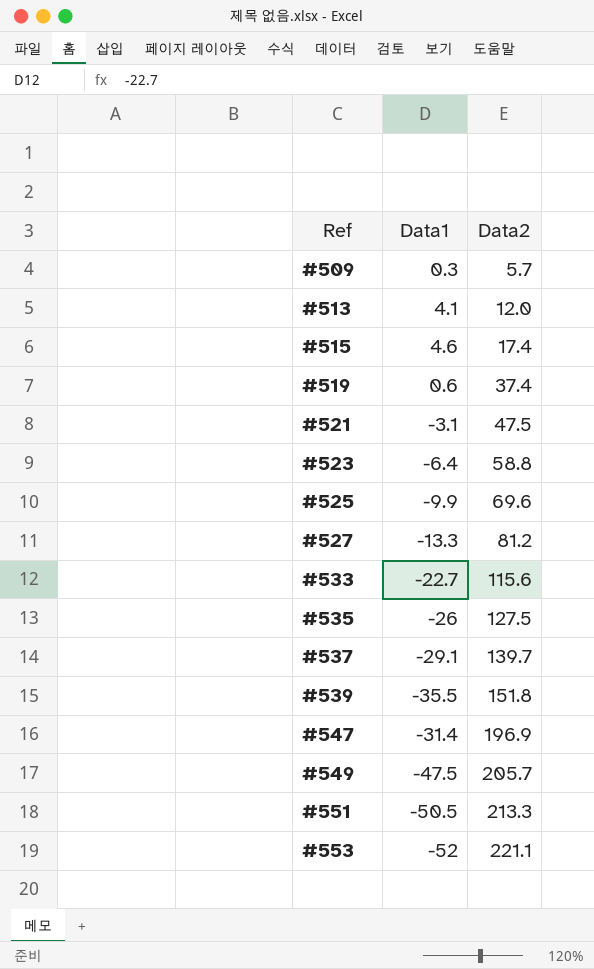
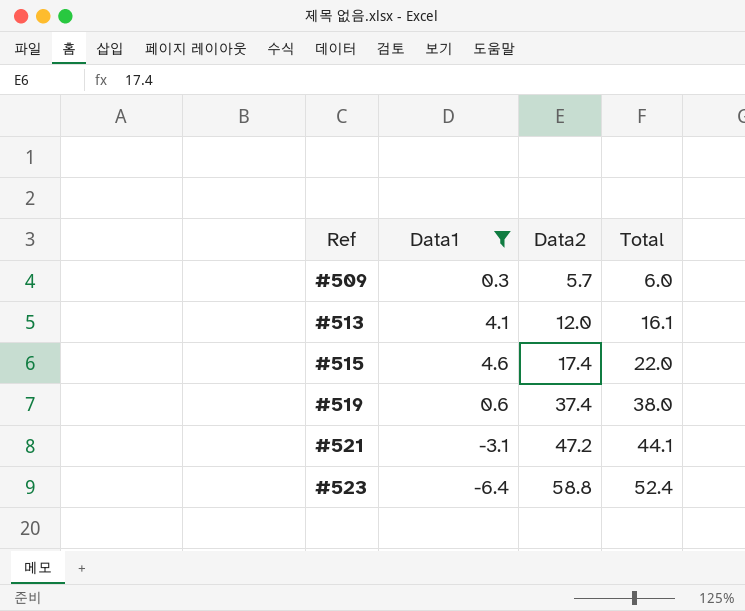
filter: none -> Data1 >= -6.4
column Total | formula: none -> [Data1] + [Data2]
#521 | Data2: 47.5 -> 47.2

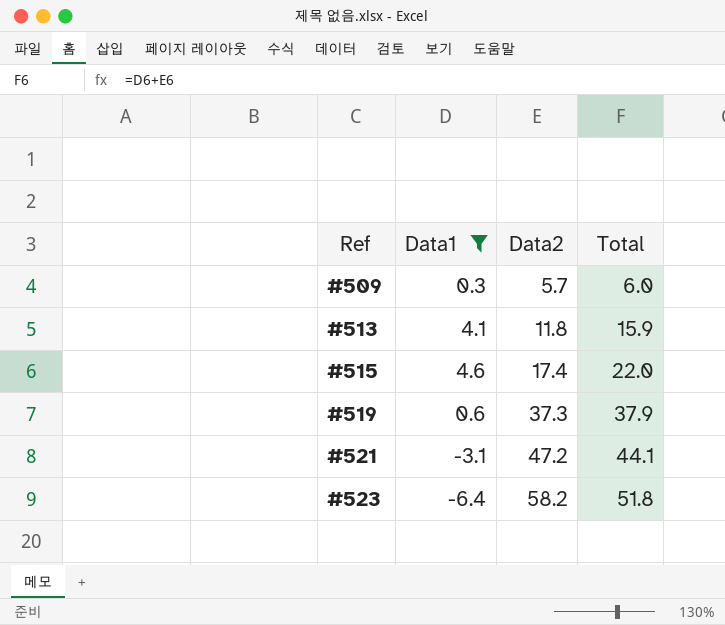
#513 | Data2: 12.0 -> 11.8
#513 | Total: 16.1 -> 15.9
#519 | Data2: 37.4 -> 37.3
#519 | Total: 38.0 -> 37.9
#523 | Data2: 58.8 -> 58.2
#523 | Total: 52.4 -> 51.8

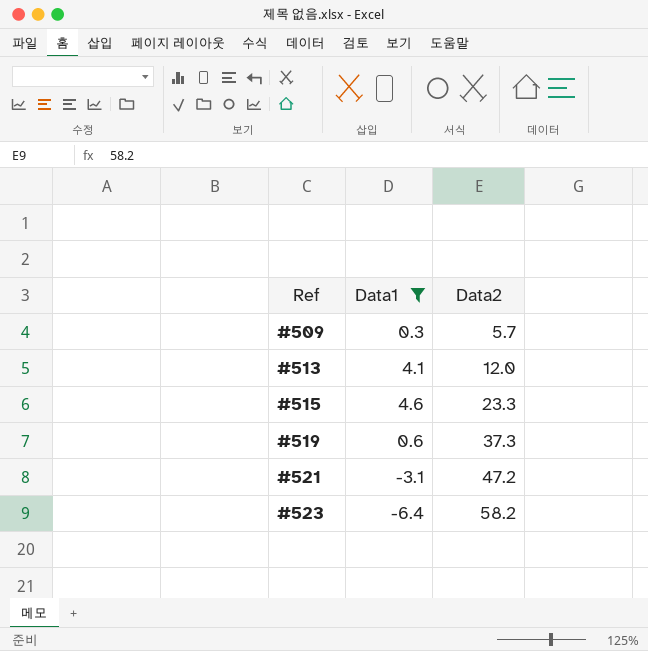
column Total | formula: [Data1] + [Data2] -> none
#513 | Data2: 11.8 -> 12.0
#515 | Data2: 17.4 -> 23.3

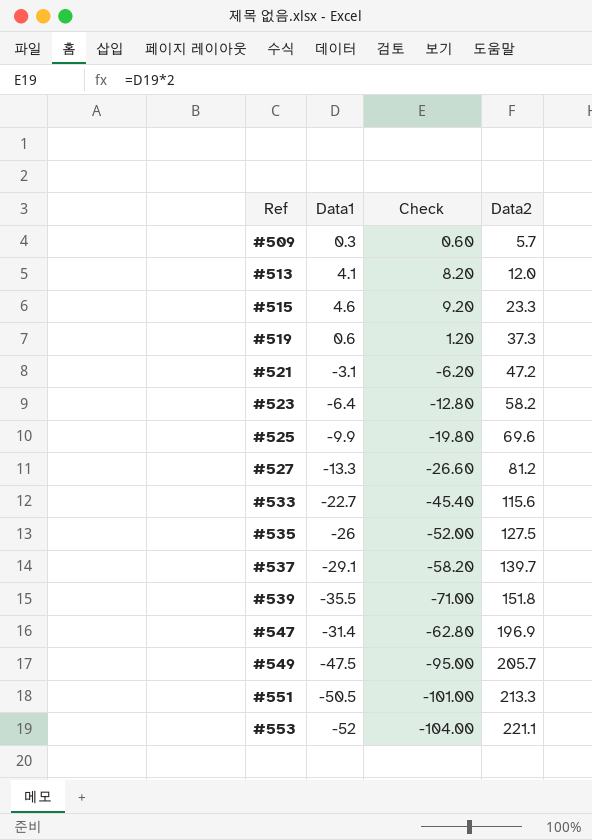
filter: Data1 >= -6.4 -> none
column Check | formula: none -> [Data1] * 2

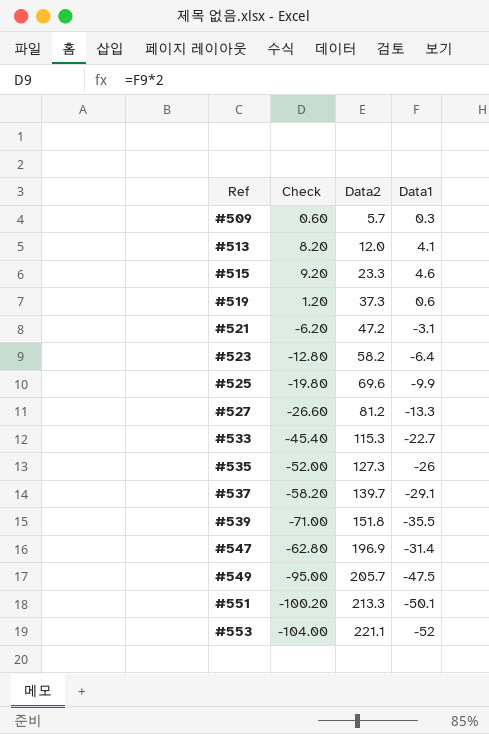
column Data1 | position: 2 -> 4
#533 | Data2: 115.6 -> 115.3
#535 | Data2: 127.5 -> 127.3
#551 | Check: -101.00 -> -100.20
#551 | Data1: -50.5 -> -50.1

